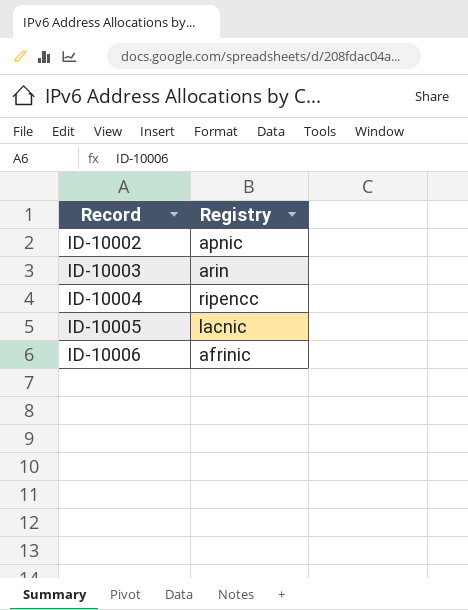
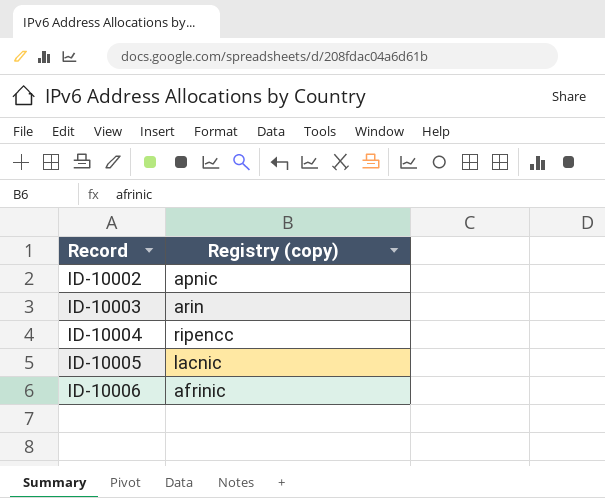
column name: Registry -> Registry (copy)

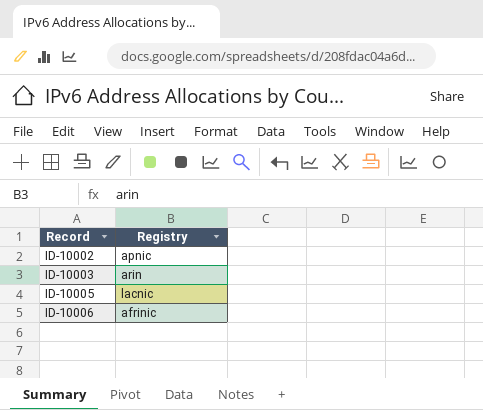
column name: Registry (copy) -> Registry
row ID-10004: ripencc -> none

